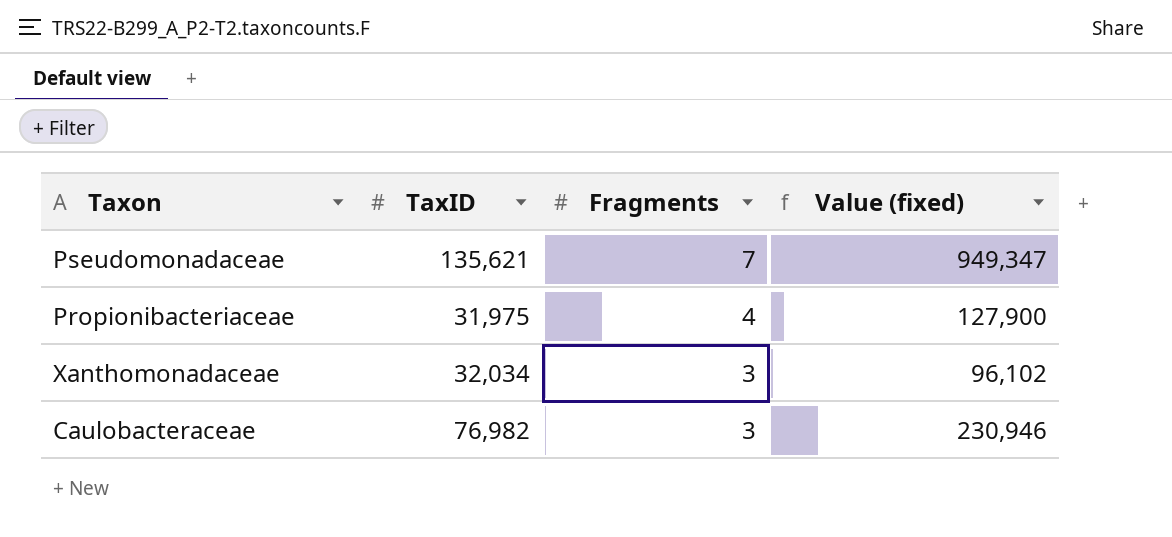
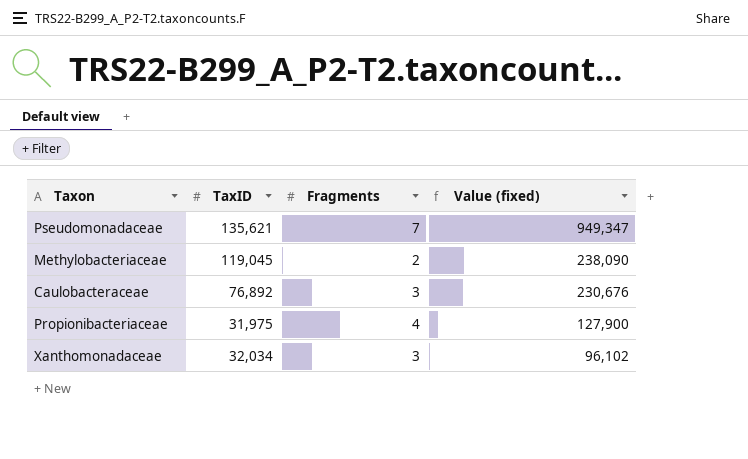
row order: Fragments descending -> Value (fixed) descending
row Methylobacteriaceae: none -> 119,045 | 2 | 238,090
Caulobacteraceae | TaxID: 76,982 -> 76,892
Caulobacteraceae | Value (fixed): 230,946 -> 230,676

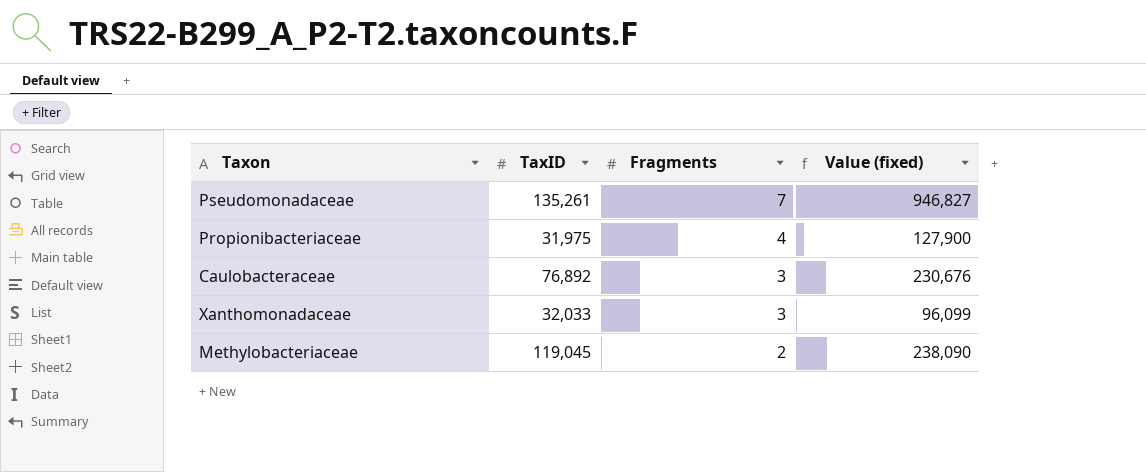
row order: Value (fixed) descending -> Fragments descending
Pseudomonadaceae | TaxID: 135,621 -> 135,261
Pseudomonadaceae | Value (fixed): 949,347 -> 946,827
Xanthomonadaceae | TaxID: 32,034 -> 32,033
Xanthomonadaceae | Value (fixed): 96,102 -> 96,099

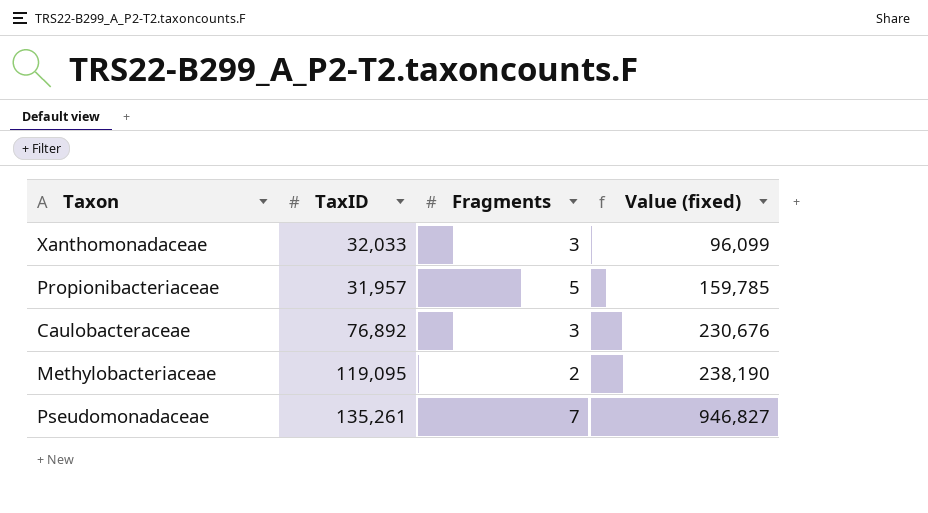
row order: Fragments descending -> Value (fixed) ascending
Propionibacteriaceae | TaxID: 31,975 -> 31,957
Propionibacteriaceae | Fragments: 4 -> 5
Propionibacteriaceae | Value (fixed): 127,900 -> 159,785
Methylobacteriaceae | TaxID: 119,045 -> 119,095
Methylobacteriaceae | Value (fixed): 238,090 -> 238,190

